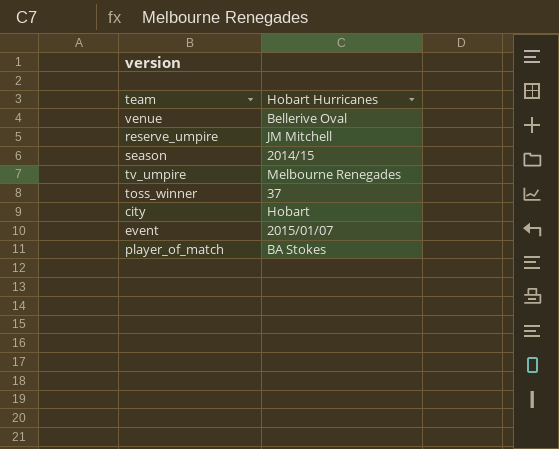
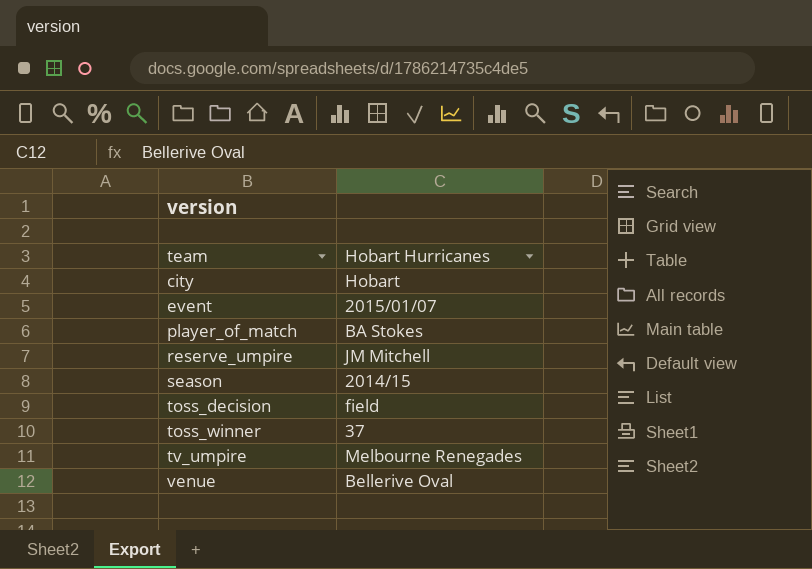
row order: none -> team ascending
row toss_decision: none -> field

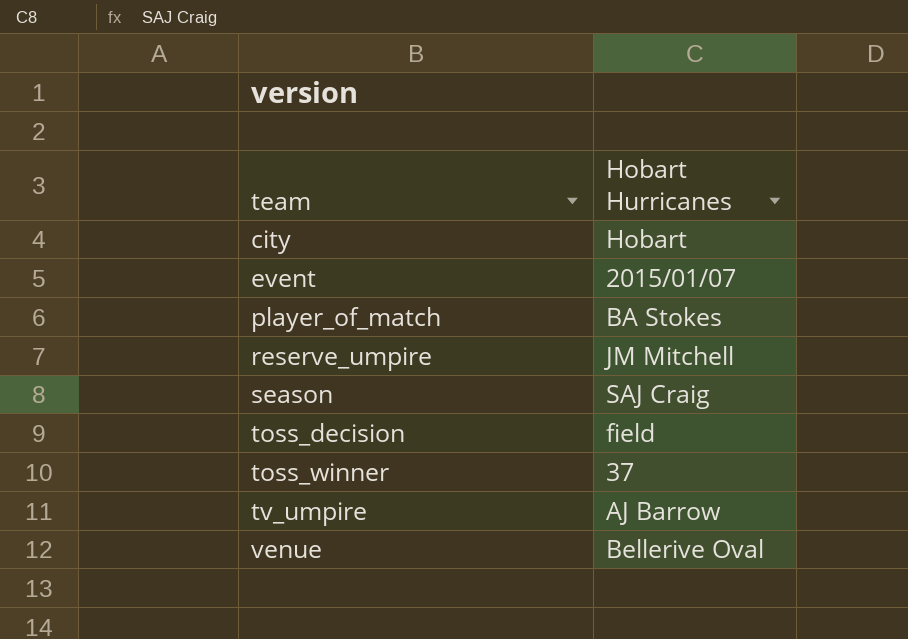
season | Hobart Hurricanes: 2014/15 -> SAJ Craig
tv_umpire | Hobart Hurricanes: Melbourne Renegades -> AJ Barrow

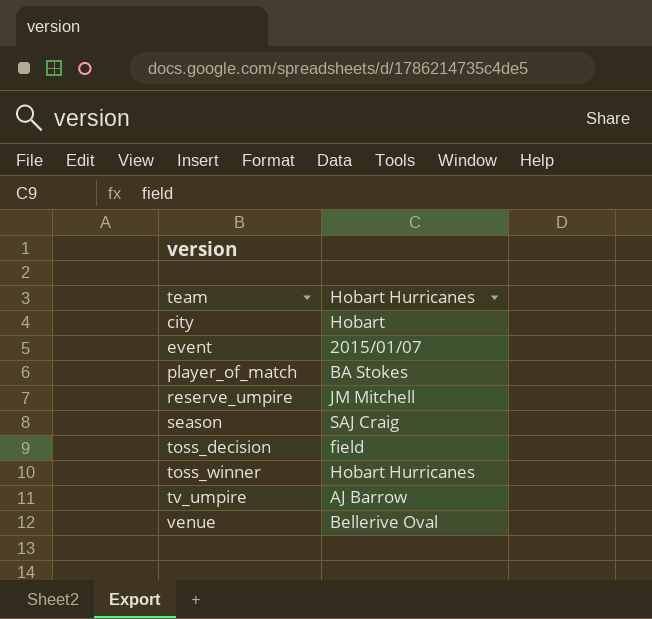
toss_winner | Hobart Hurricanes: 37 -> Hobart Hurricanes

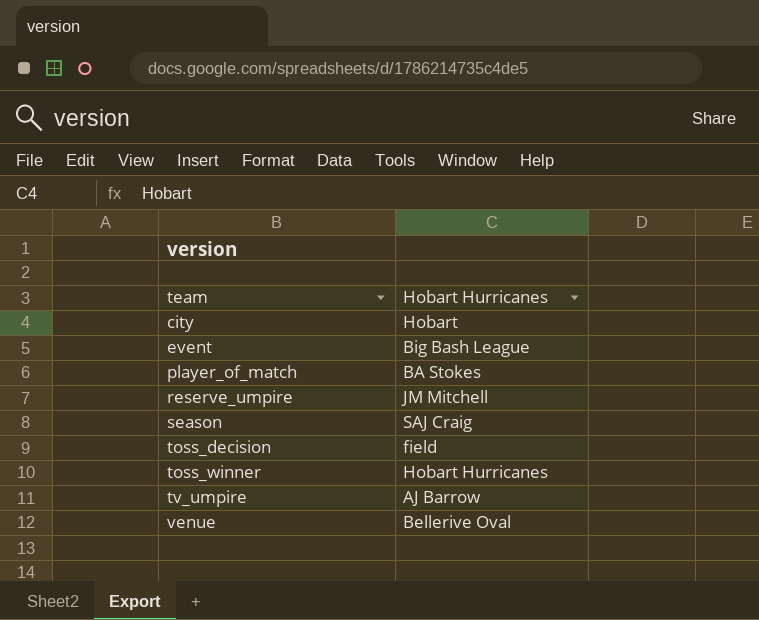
event | Hobart Hurricanes: 2015/01/07 -> Big Bash League

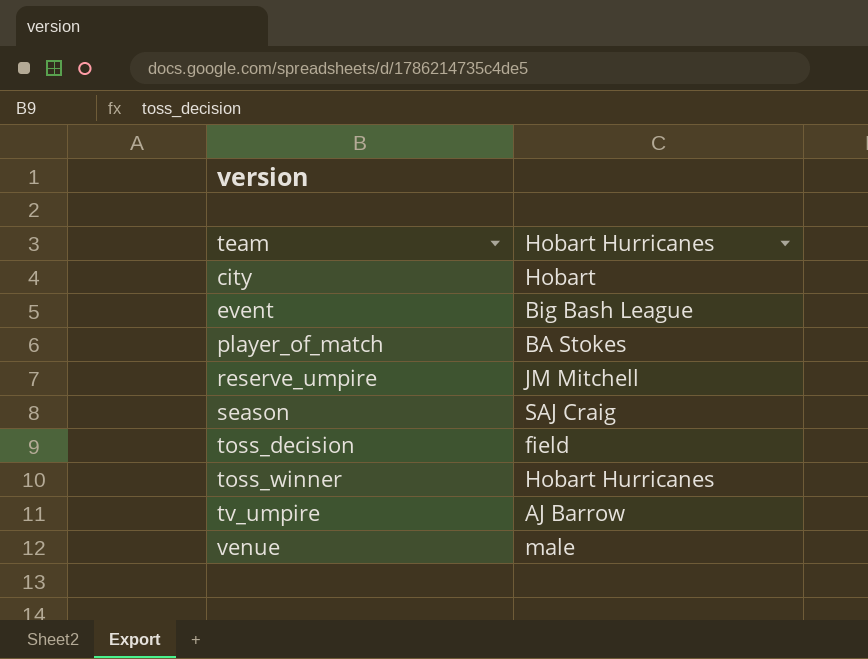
venue | Hobart Hurricanes: Bellerive Oval -> male

